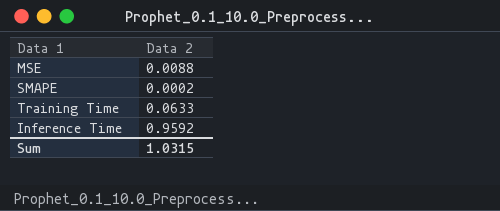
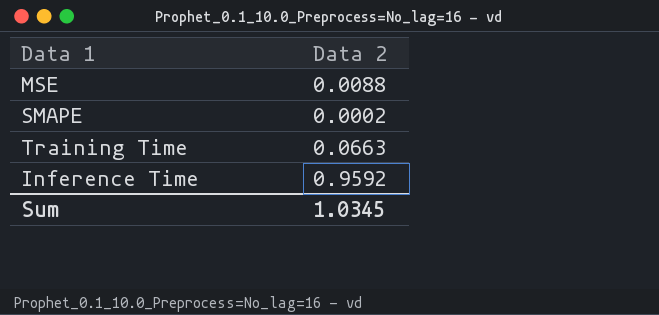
Training Time | Data 2: 0.0633 -> 0.0663
Sum | Data 2: 1.0315 -> 1.0345

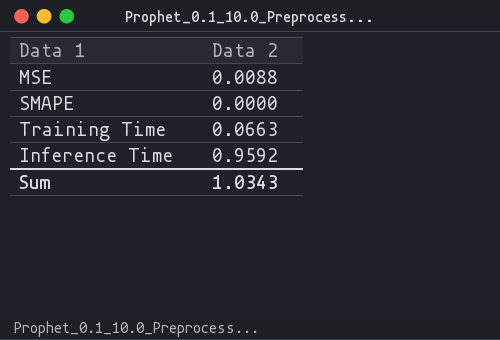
SMAPE | Data 2: 0.0002 -> 0.0000
Sum | Data 2: 1.0345 -> 1.0343

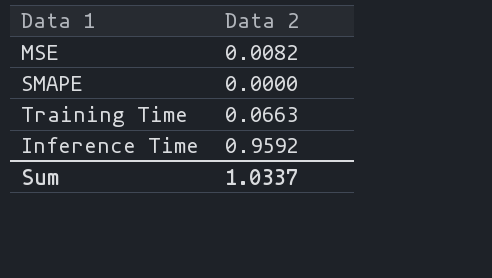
MSE | Data 2: 0.0088 -> 0.0082
Sum | Data 2: 1.0343 -> 1.0337

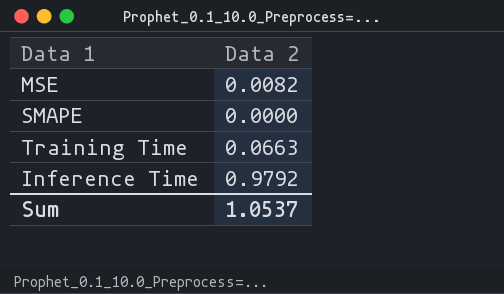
Inference Time | Data 2: 0.9592 -> 0.9792
Sum | Data 2: 1.0337 -> 1.0537

